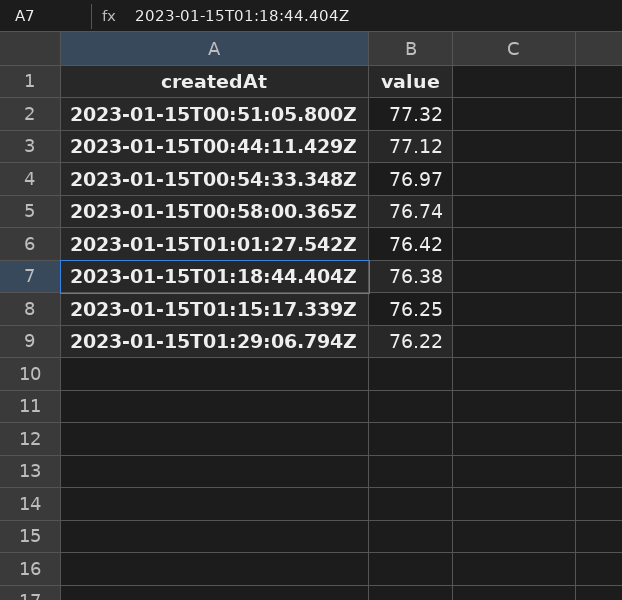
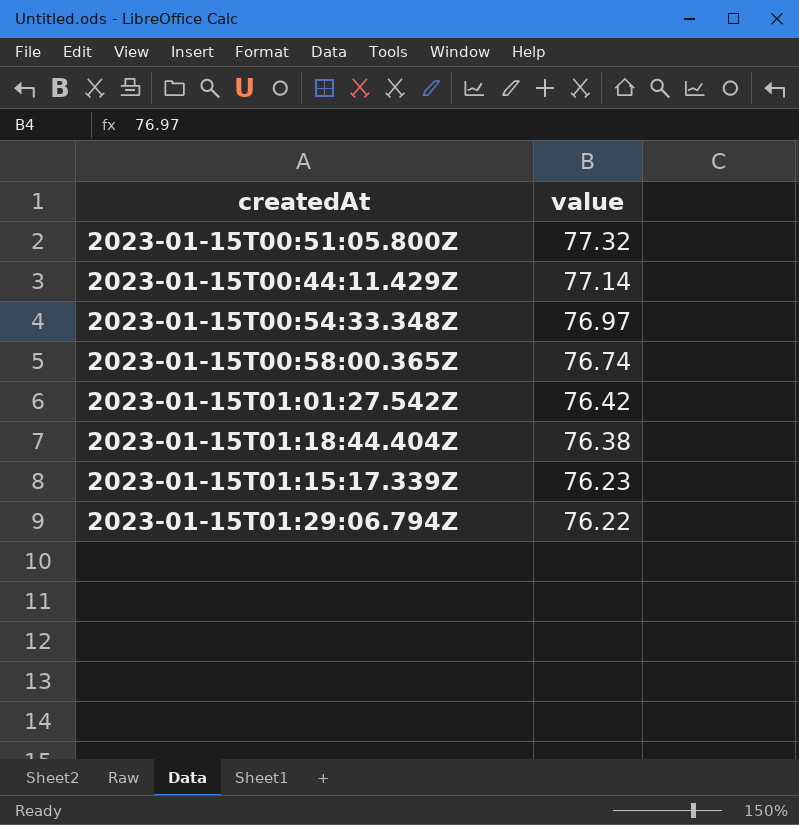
2023-01-15T00:44:11.429Z | value: 77.12 -> 77.14
2023-01-15T01:15:17.339Z | value: 76.25 -> 76.23

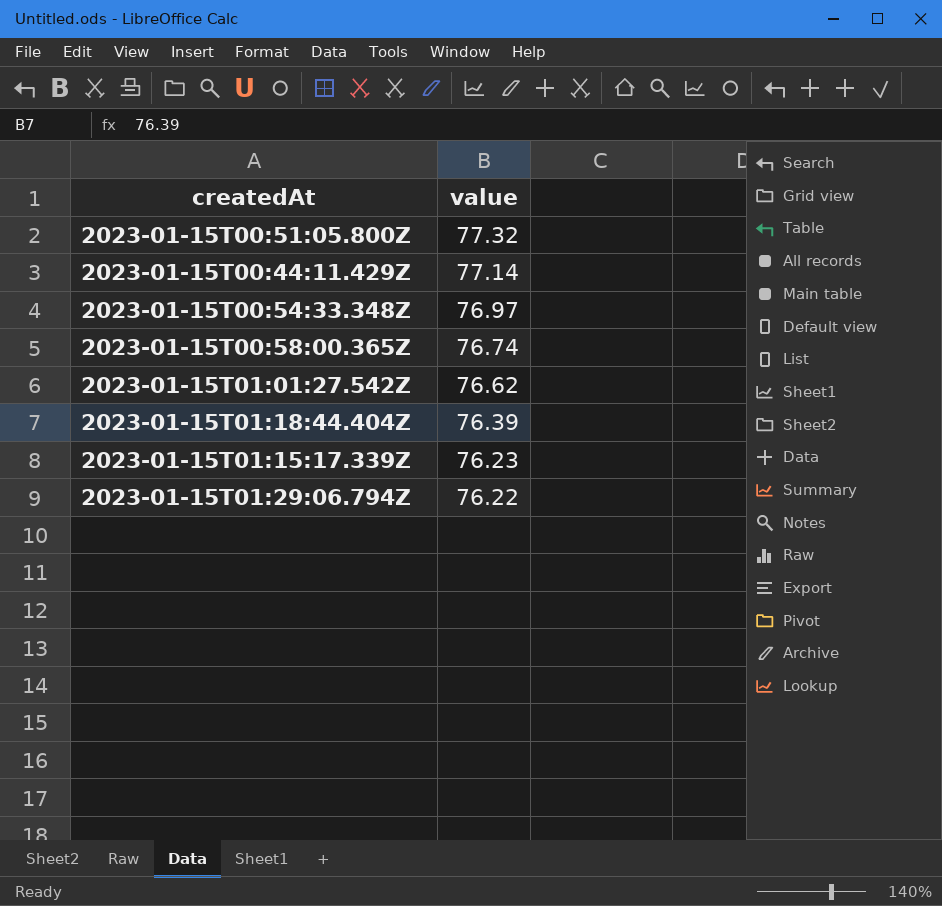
2023-01-15T01:01:27.542Z | value: 76.42 -> 76.62
2023-01-15T01:18:44.404Z | value: 76.38 -> 76.39

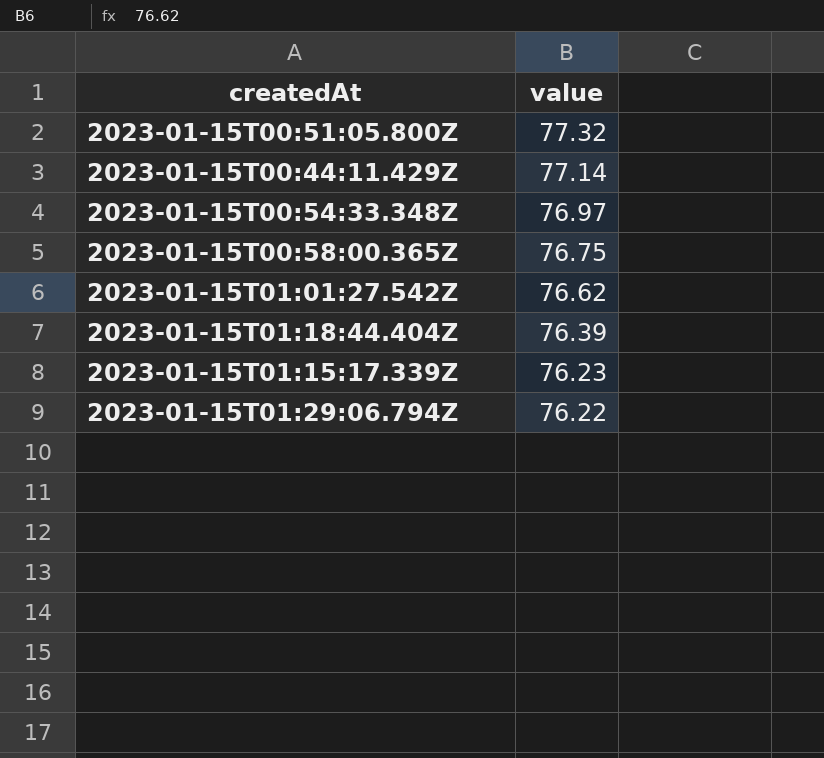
2023-01-15T00:58:00.365Z | value: 76.74 -> 76.75

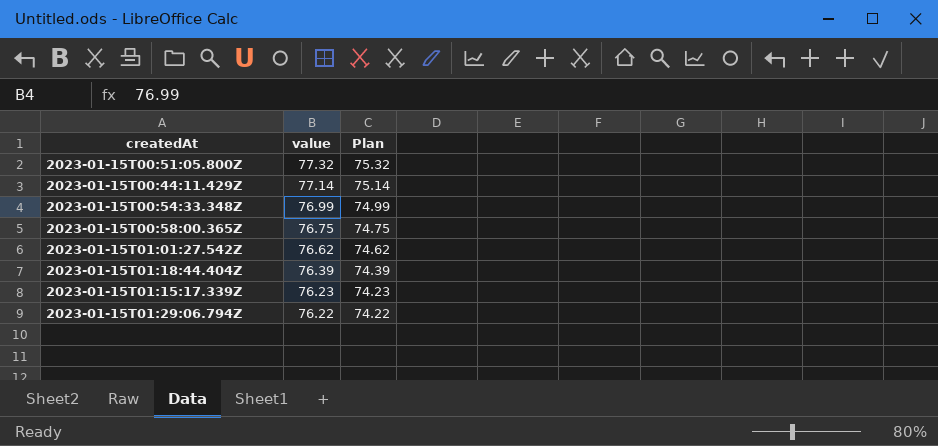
column Plan | formula: none -> [value] - 2
2023-01-15T00:54:33.348Z | value: 76.97 -> 76.99

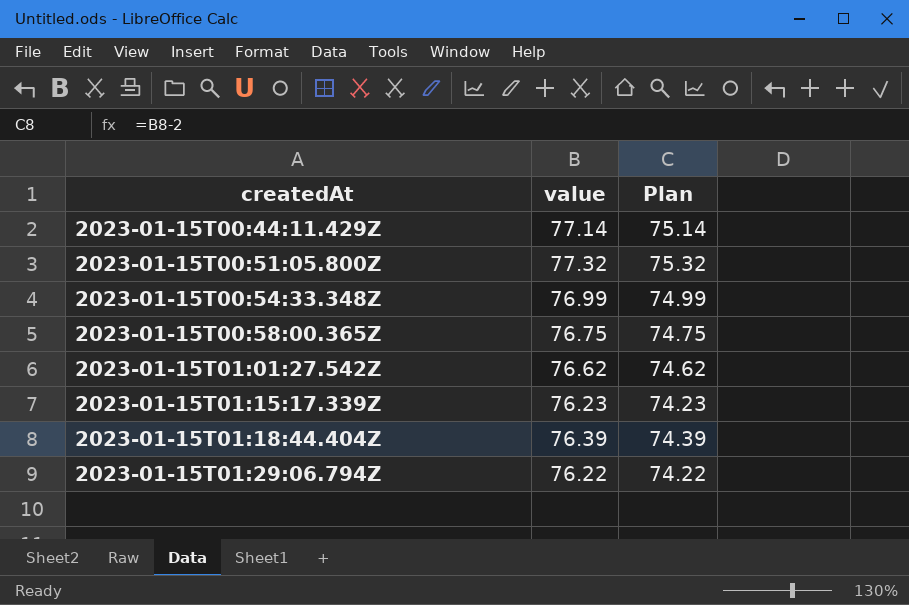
row order: value descending -> createdAt ascending

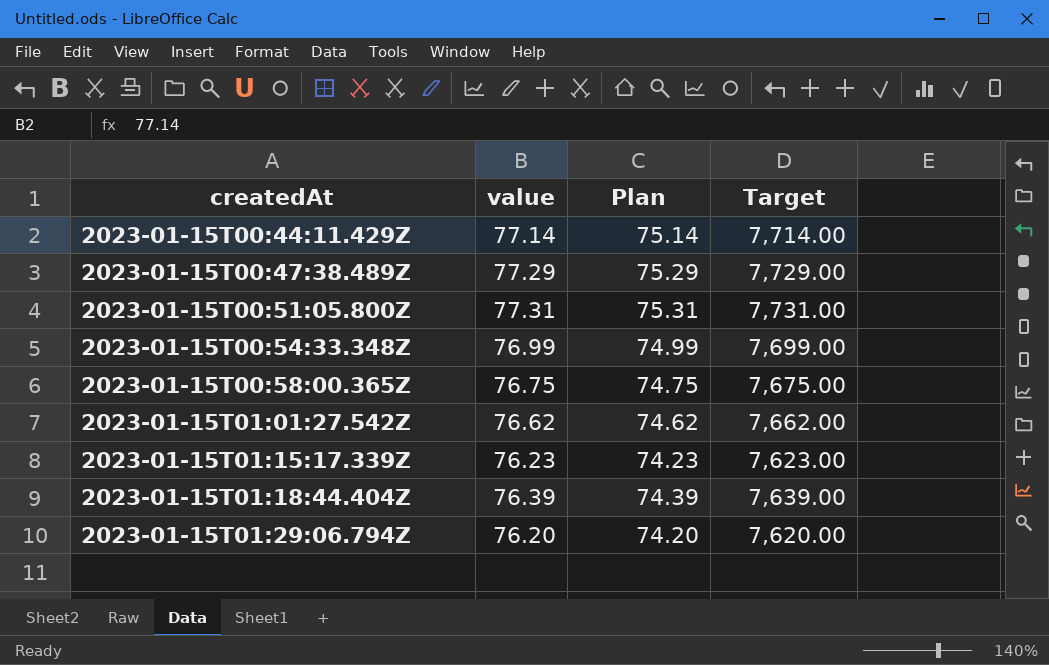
column Target | formula: none -> [value] * 100
row 2023-01-15T00:47:38.489Z: none -> 77.29 | 75.29 | 7,729.00
2023-01-15T00:51:05.800Z | value: 77.32 -> 77.31
2023-01-15T00:51:05.800Z | Plan: 75.32 -> 75.31
2023-01-15T01:29:06.794Z | value: 76.22 -> 76.20
2023-01-15T01:29:06.794Z | Plan: 74.22 -> 74.20

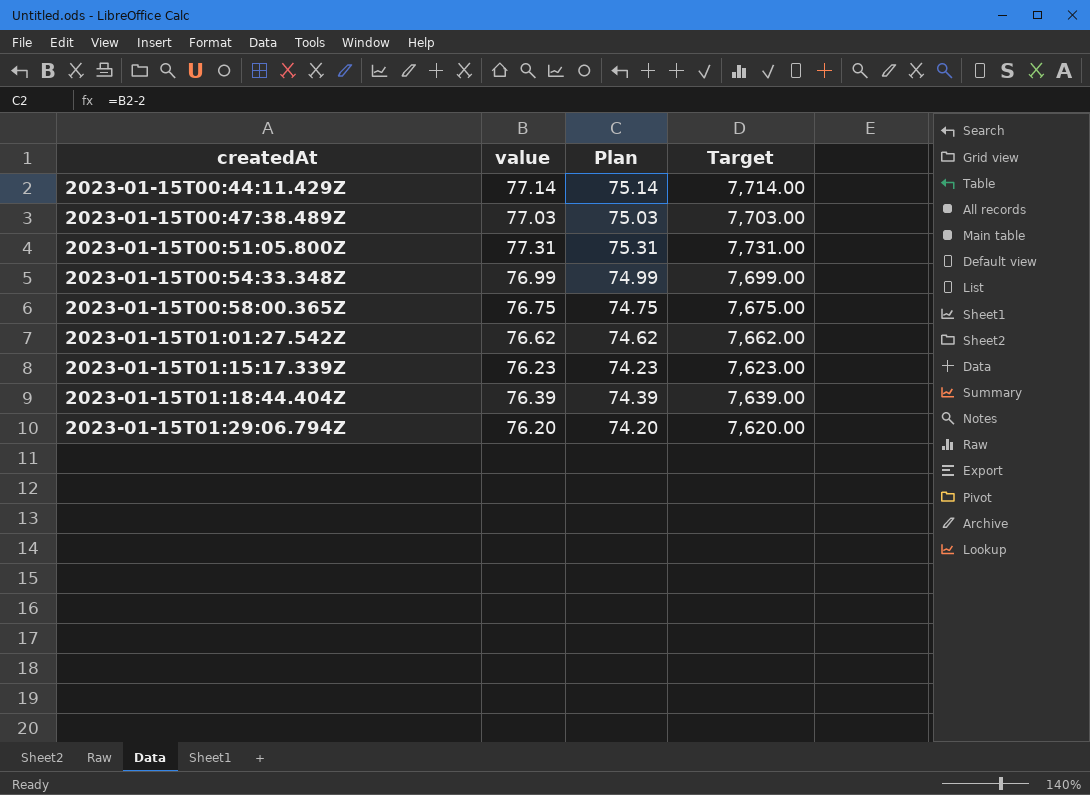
2023-01-15T00:47:38.489Z | value: 77.29 -> 77.03
2023-01-15T00:47:38.489Z | Plan: 75.29 -> 75.03
2023-01-15T00:47:38.489Z | Target: 7,729.00 -> 7,703.00

